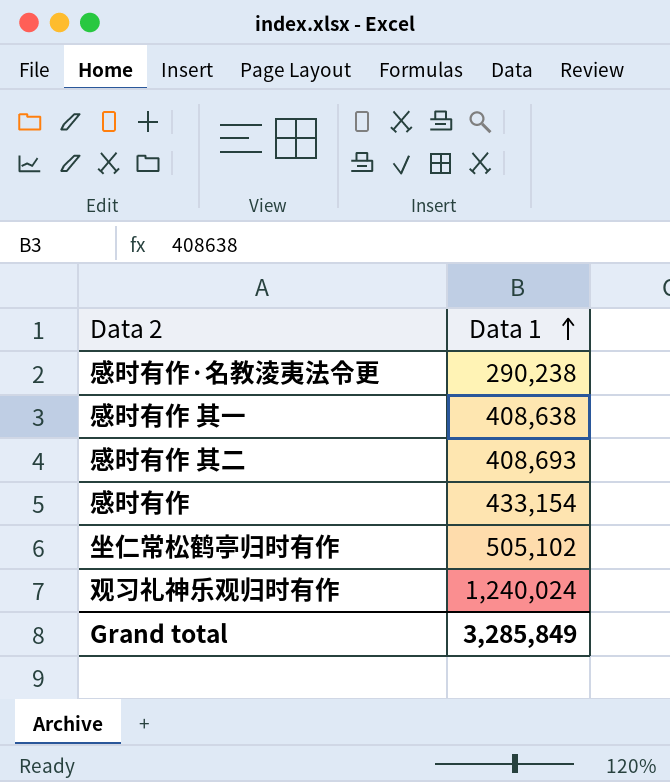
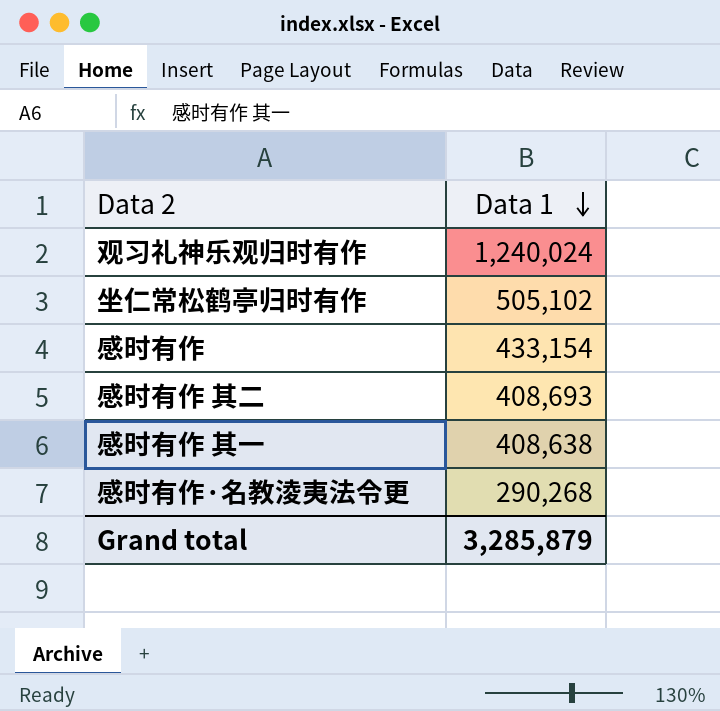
row order: Data 1 ascending -> Data 1 descending
感时有作·名教淩夷法令更 | Data 1: 290,238 -> 290,268
Grand total | Data 1: 3,285,849 -> 3,285,879

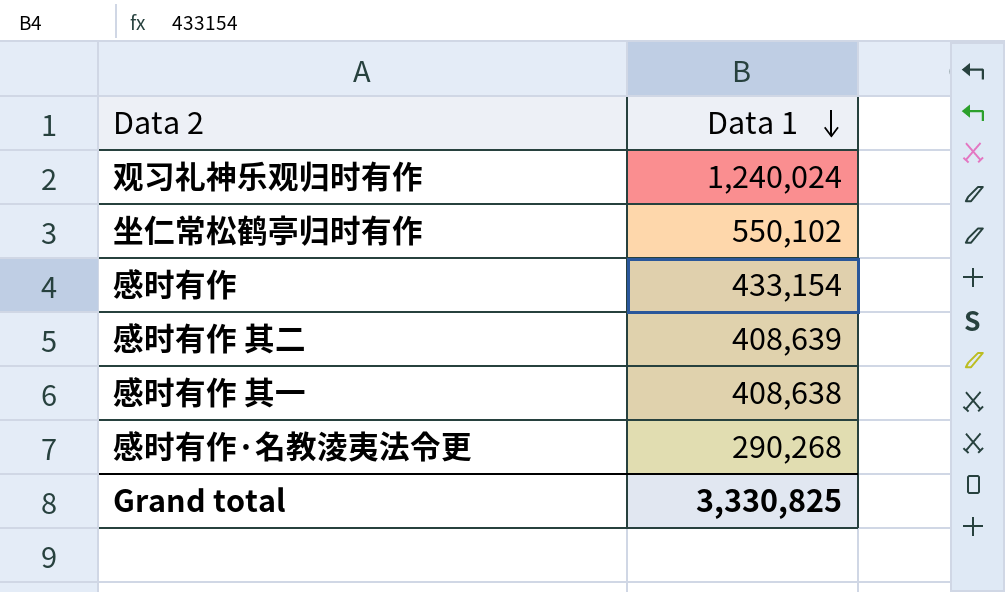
坐仁常松鹤亭归时有作 | Data 1: 505,102 -> 550,102
感时有作 其二 | Data 1: 408,693 -> 408,639
Grand total | Data 1: 3,285,879 -> 3,330,825

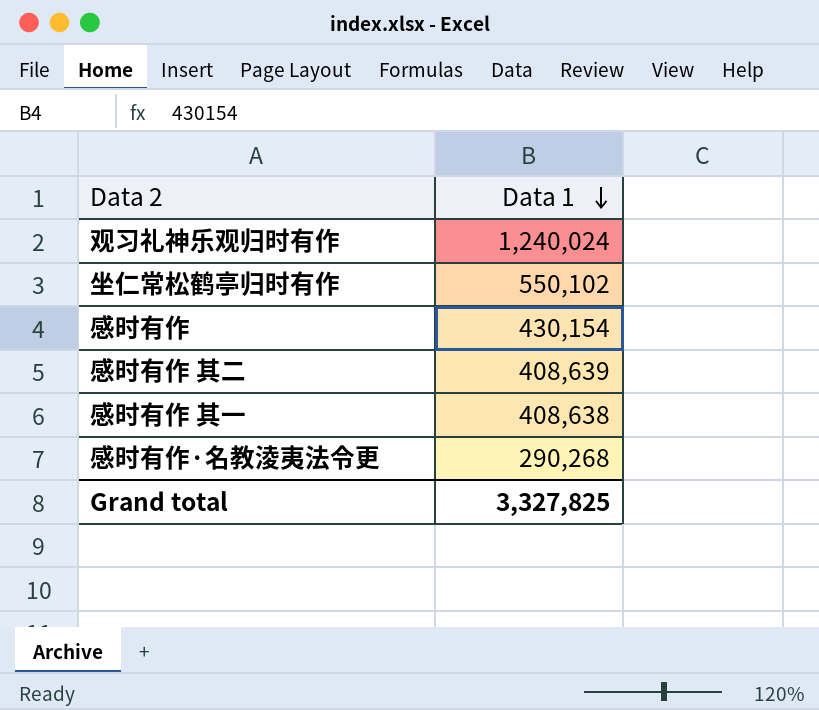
感时有作 | Data 1: 433,154 -> 430,154
Grand total | Data 1: 3,330,825 -> 3,327,825

